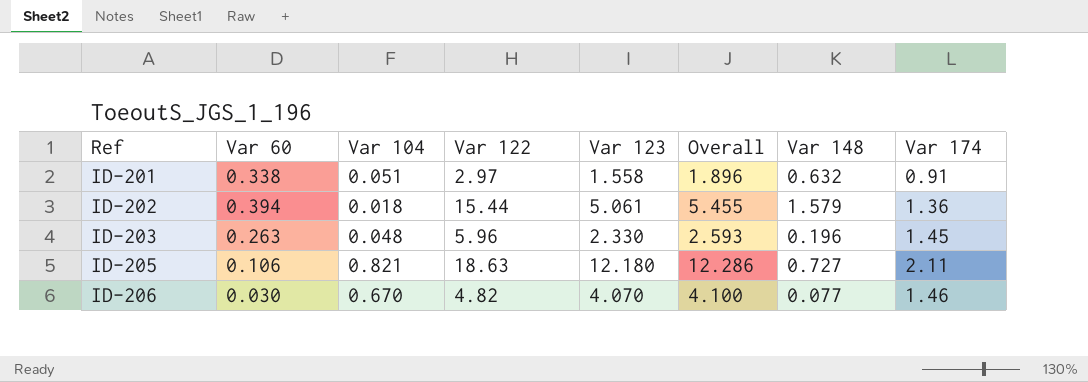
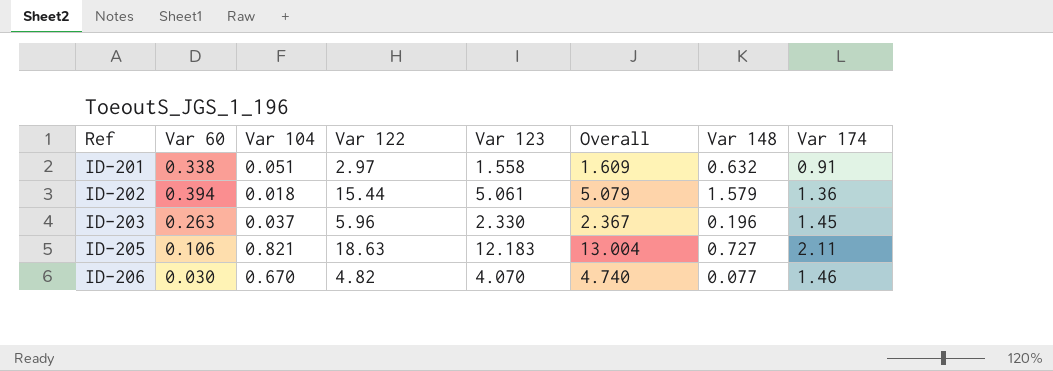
column Overall | formula: [Var 60] + [Var 123] -> [Var 104] + [Var 123]
ID-203 | Var 104: 0.048 -> 0.037
ID-205 | Var 123: 12.180 -> 12.183

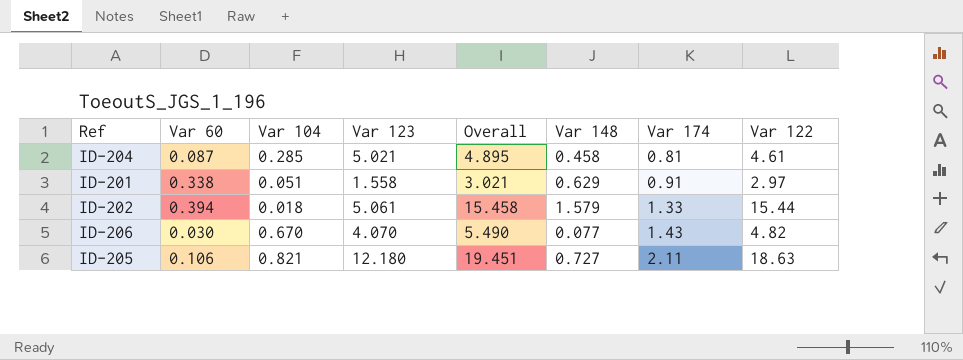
row order: Ref ascending -> Var 174 ascending
column Overall | formula: [Var 104] + [Var 123] -> [Var 104] + [Var 122]
column Var 122 | position: 4 -> 8
row ID-203: 0.263 | 0.037 | 5.96 | 2.330 | 2.367 | 0.196 | 1.45 -> none
row ID-204: none -> 0.087 | 0.285 | 5.021 | 4.895 | 0.458 | 0.81 | 4.61
ID-201 | Var 148: 0.632 -> 0.629
ID-202 | Var 174: 1.36 -> 1.33
ID-206 | Var 174: 1.46 -> 1.43
ID-205 | Var 123: 12.183 -> 12.180

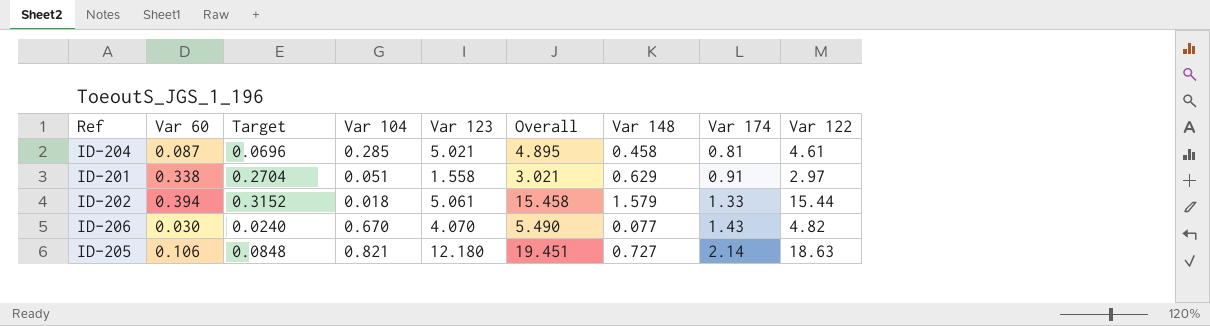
column Target | formula: none -> [Var 60] * 0.8
ID-205 | Var 174: 2.11 -> 2.14

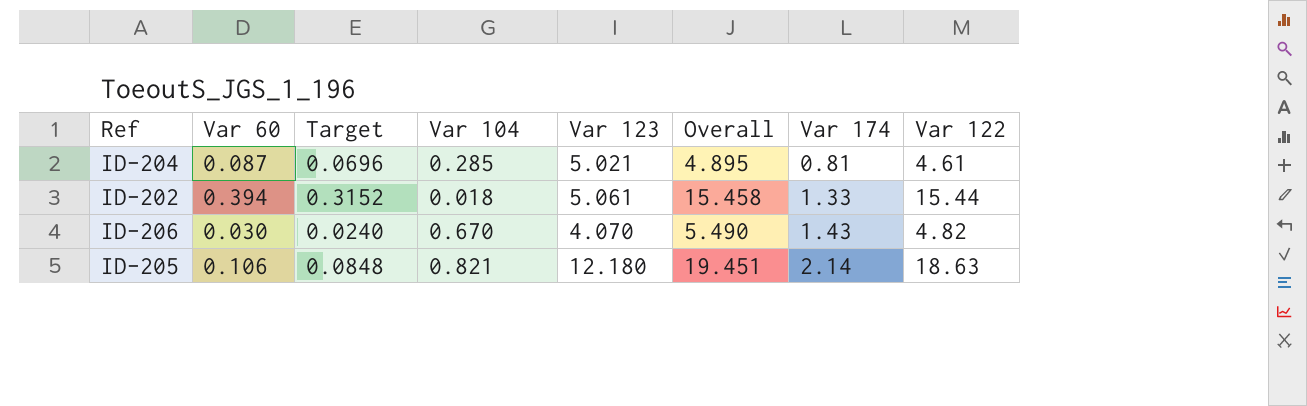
column Var 148 | position: 7 -> none
row ID-201: 0.338 | 0.2704 | 0.051 | 1.558 | 3.021 | 0.629 | 0.91 | 2.97 -> none

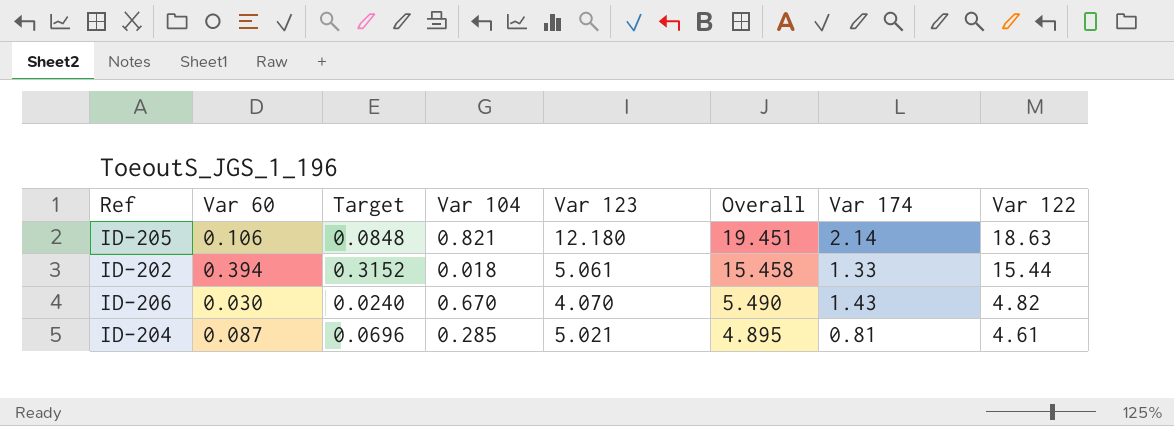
row order: Var 174 ascending -> Overall descending

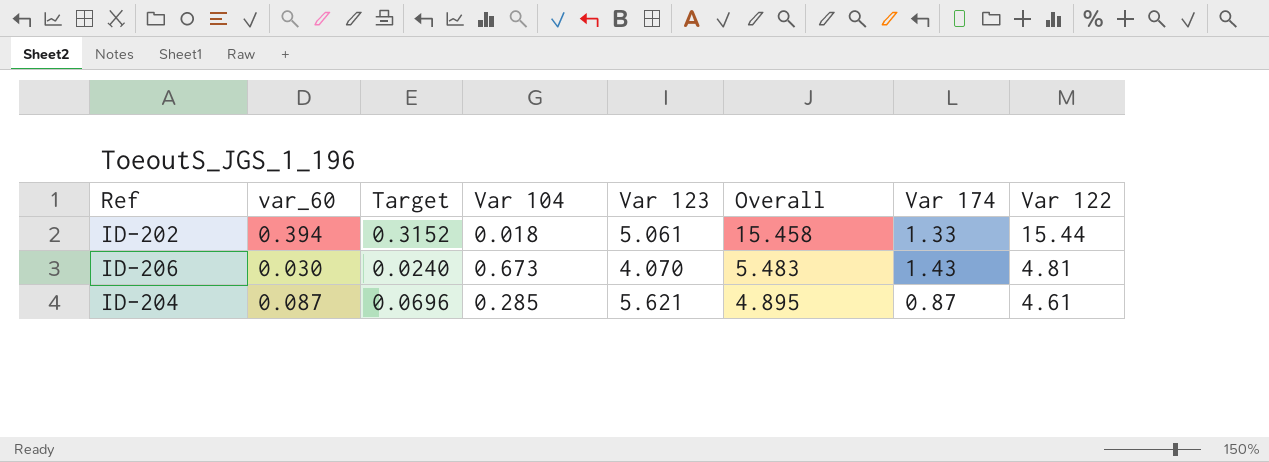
column name: Var 60 -> var_60
row ID-205: 0.106 | 0.0848 | 0.821 | 12.180 | 19.451 | 2.14 | 18.63 -> none
ID-206 | Var 104: 0.670 -> 0.673
ID-206 | Overall: 5.490 -> 5.483
ID-206 | Var 122: 4.82 -> 4.81
ID-204 | Var 123: 5.021 -> 5.621
ID-204 | Var 174: 0.81 -> 0.87

